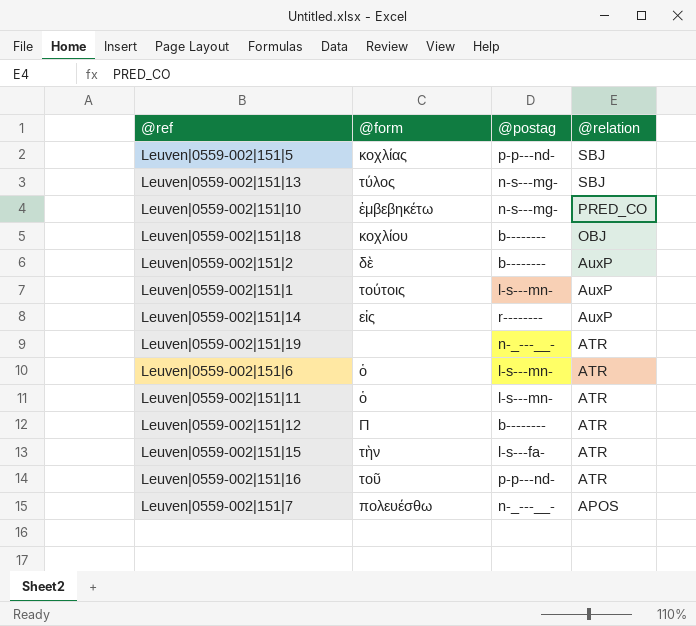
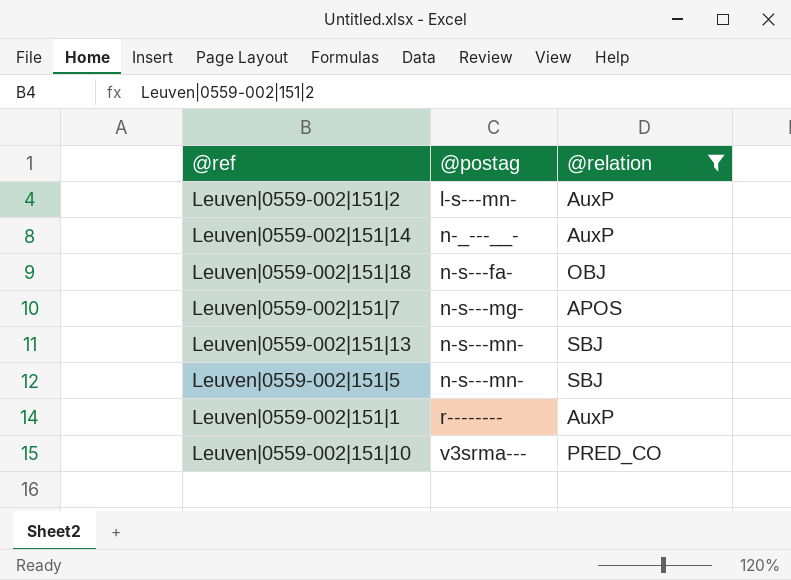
filter: none -> @relation != ATR
row order: @relation descending -> @postag ascending
column @form | position: 2 -> none
Leuven|0559-002|151|2 | @postag: b-------- -> l-s---mn-
Leuven|0559-002|151|14 | @postag: r-------- -> n-_---__-
Leuven|0559-002|151|18 | @postag: b-------- -> n-s---fa-
Leuven|0559-002|151|7 | @postag: n-_---__- -> n-s---mg-
Leuven|0559-002|151|13 | @postag: n-s---mg- -> n-s---mn-
Leuven|0559-002|151|5 | @postag: p-p---nd- -> n-s---mn-
Leuven|0559-002|151|1 | @postag: l-s---mn- -> r--------
Leuven|0559-002|151|10 | @postag: n-s---mg- -> v3srma---

